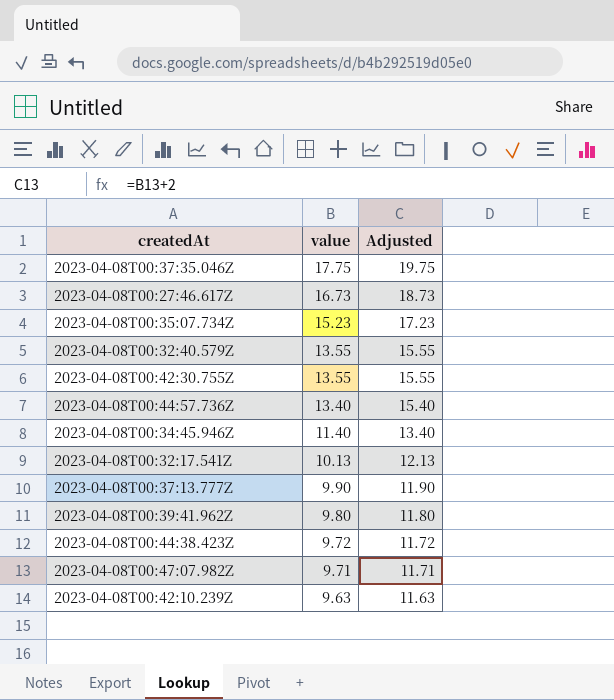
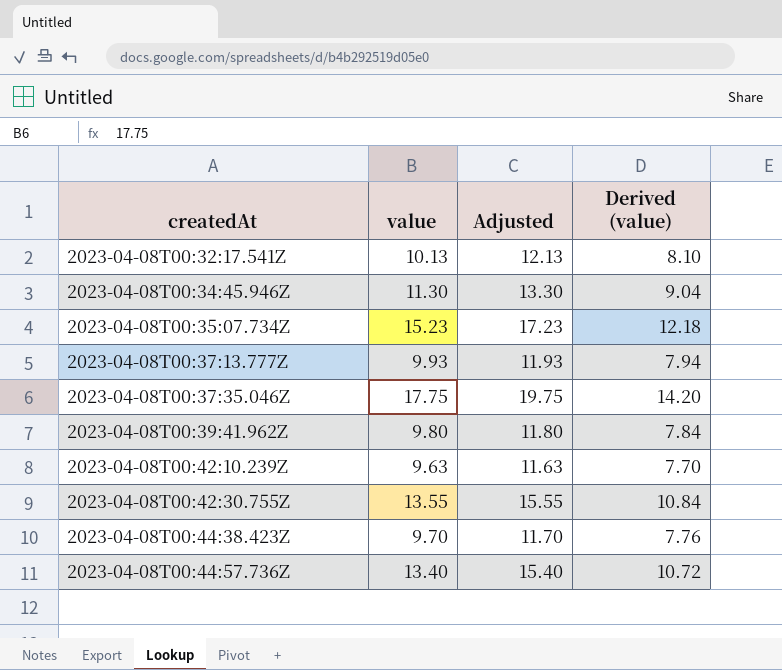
row order: value descending -> createdAt ascending
column Derived (value) | formula: none -> [value] * 0.8
row 2023-04-08T00:27:46.617Z: 16.73 | 18.73 -> none
row 2023-04-08T00:32:40.579Z: 13.55 | 15.55 -> none
row 2023-04-08T00:47:07.982Z: 9.71 | 11.71 -> none
2023-04-08T00:34:45.946Z | value: 11.40 -> 11.30
2023-04-08T00:34:45.946Z | Adjusted: 13.40 -> 13.30
2023-04-08T00:37:13.777Z | value: 9.90 -> 9.93
2023-04-08T00:37:13.777Z | Adjusted: 11.90 -> 11.93
2023-04-08T00:44:38.423Z | value: 9.72 -> 9.70
2023-04-08T00:44:38.423Z | Adjusted: 11.72 -> 11.70

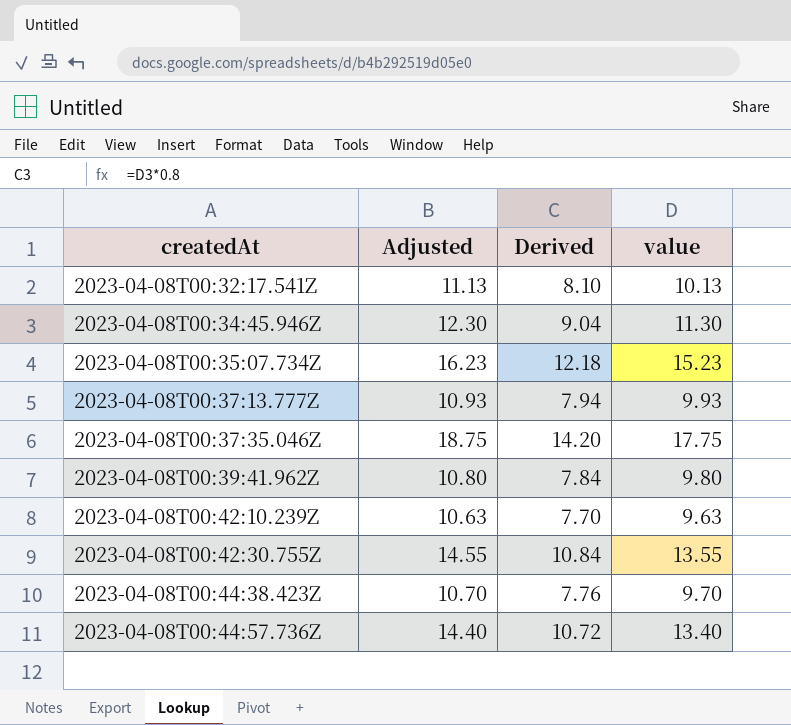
column Adjusted | formula: [value] + 2 -> [value] + 1
column name: Derived (value) -> Derived
column value | position: 2 -> 4

